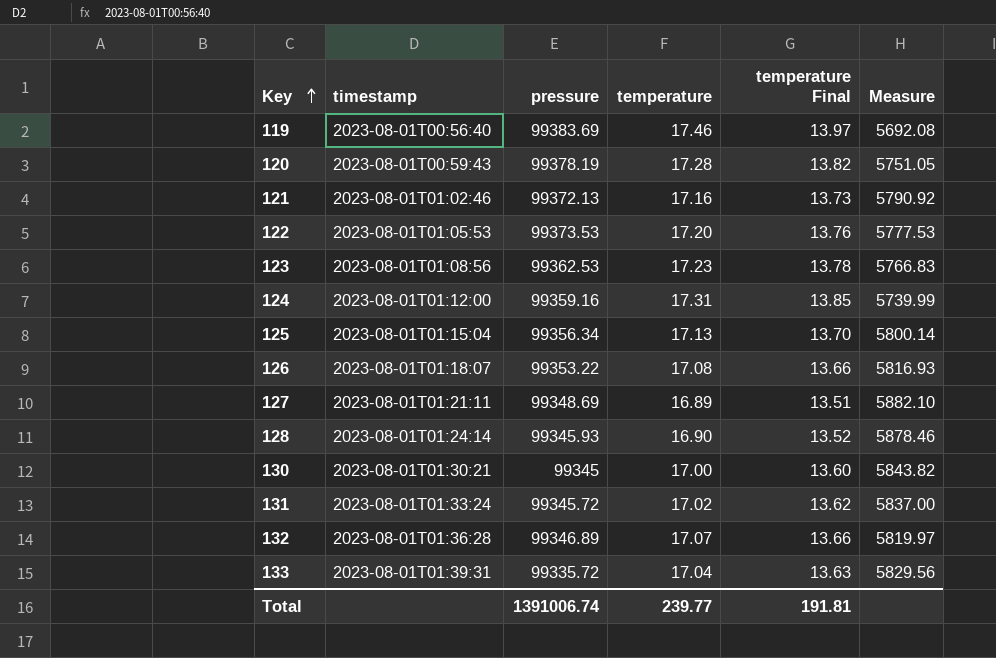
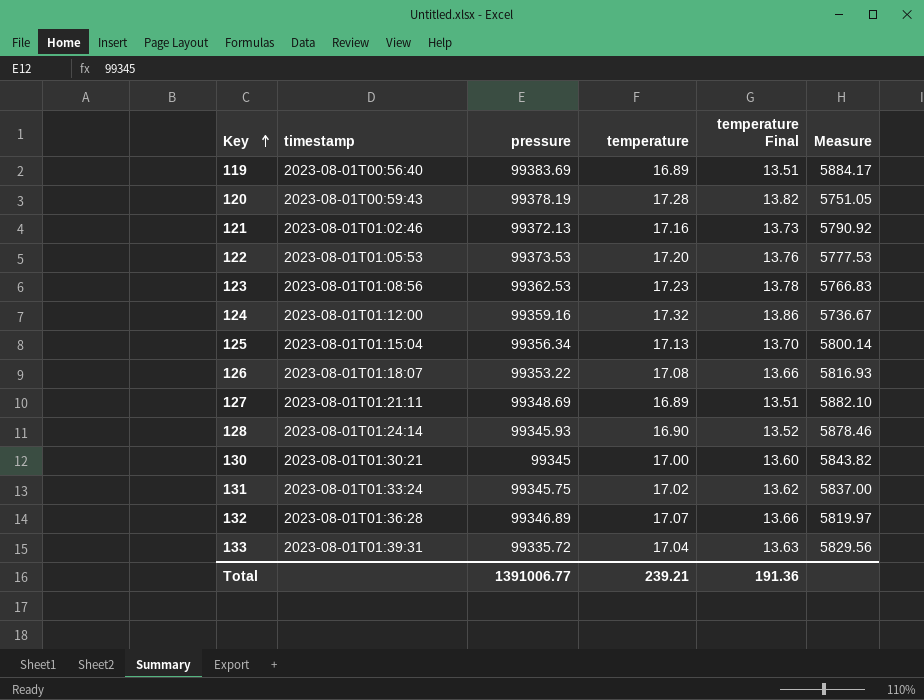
119 | temperature: 17.46 -> 16.89
119 | temperature Final: 13.97 -> 13.51
119 | Measure: 5692.08 -> 5884.17
124 | temperature: 17.31 -> 17.32
124 | temperature Final: 13.85 -> 13.86
124 | Measure: 5739.99 -> 5736.67
131 | pressure: 99345.72 -> 99345.75
Total | pressure: 1391006.74 -> 1391006.77
Total | temperature: 239.77 -> 239.21
Total | temperature Final: 191.81 -> 191.36

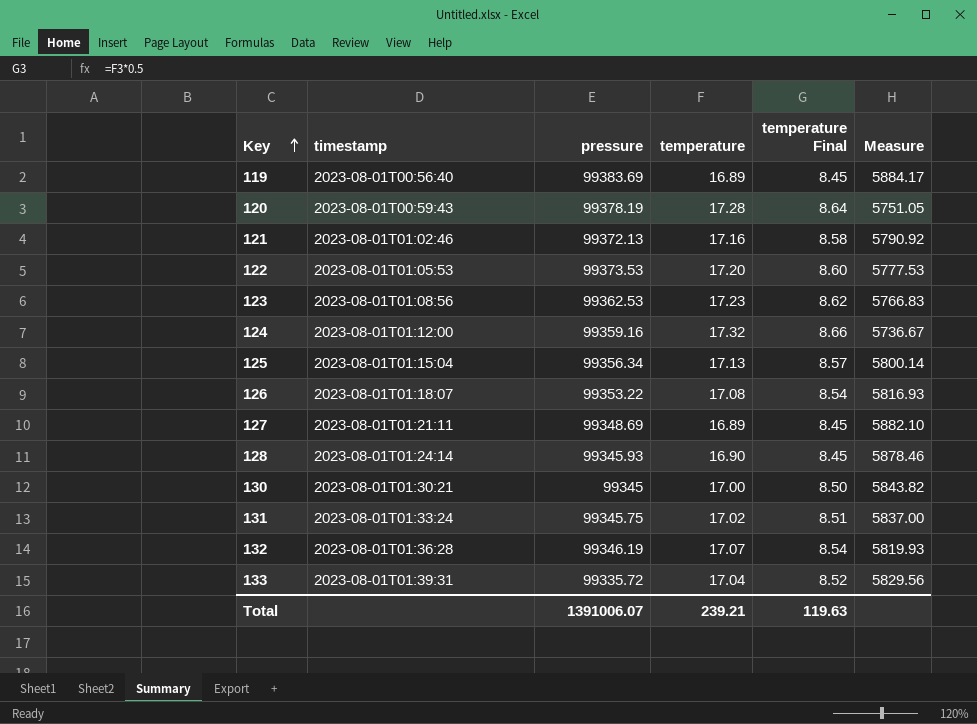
column temperature Final | formula: [temperature] * 0.8 -> [temperature] * 0.5
132 | pressure: 99346.89 -> 99346.19
132 | Measure: 5819.97 -> 5819.93
Total | pressure: 1391006.77 -> 1391006.07
Total | temperature Final: 191.36 -> 119.63

